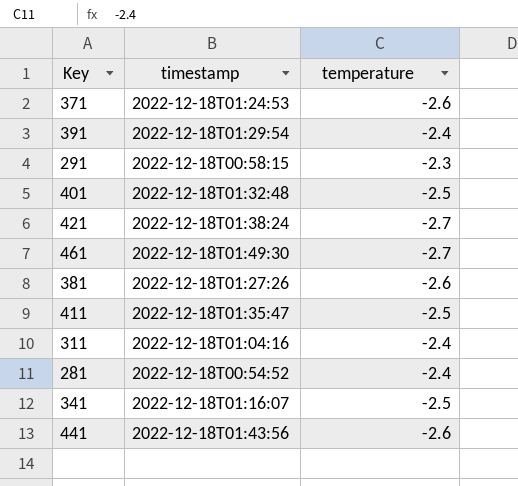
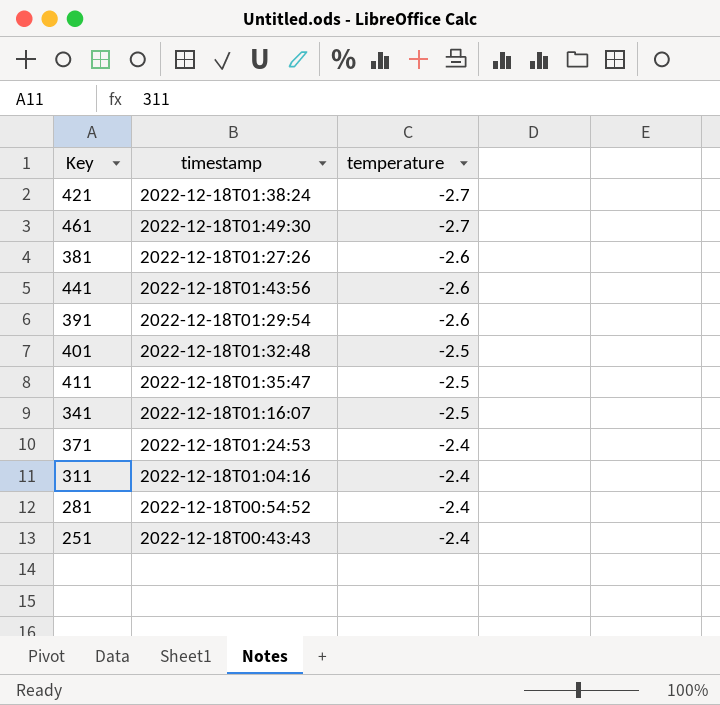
row order: none -> temperature ascending
row 291: 2022-12-18T00:58:15 | -2.3 -> none
391 | temperature: -2.4 -> -2.6
371 | temperature: -2.6 -> -2.4
row 251: none -> 2022-12-18T00:43:43 | -2.4

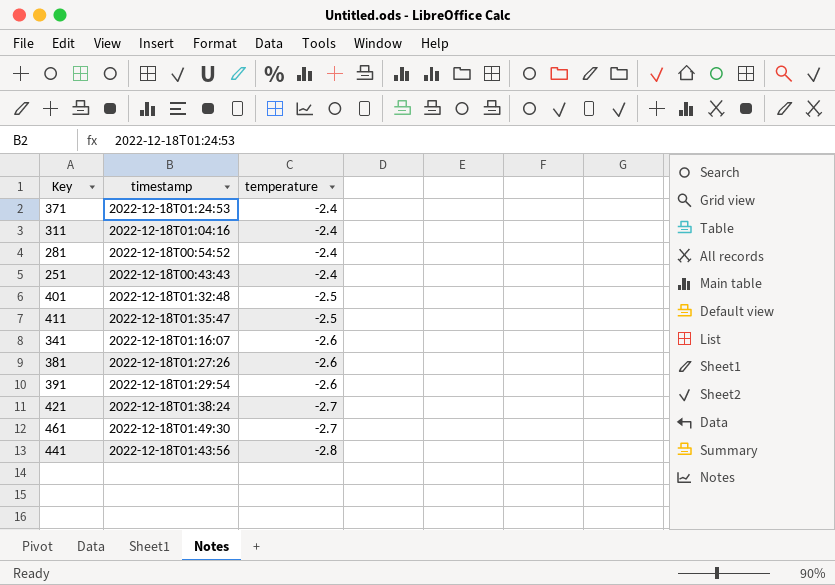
row order: temperature ascending -> temperature descending
341 | temperature: -2.5 -> -2.6
441 | temperature: -2.6 -> -2.8

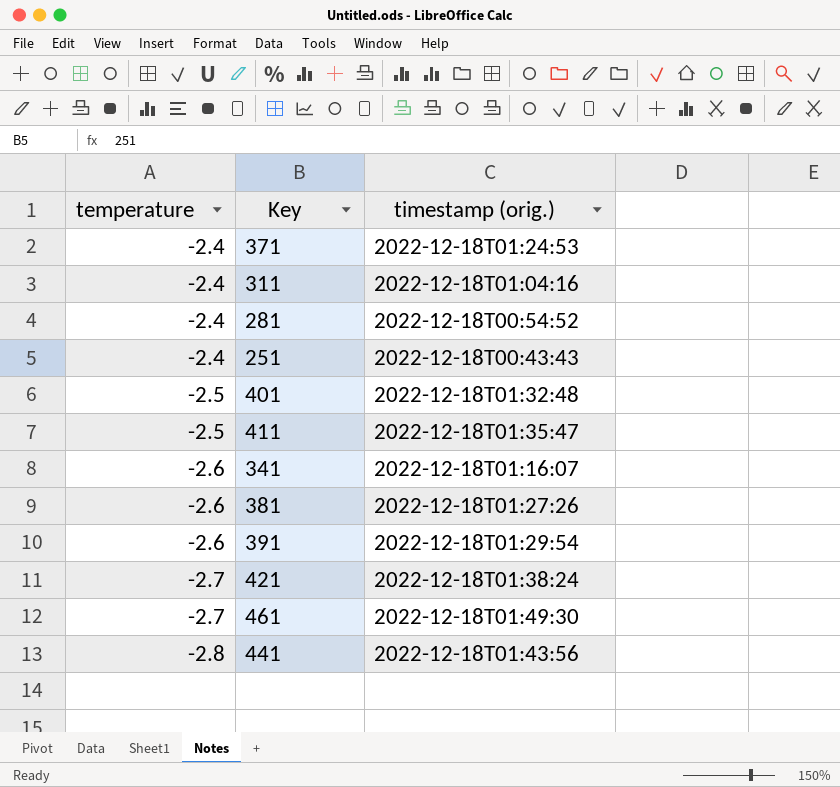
column temperature | position: 3 -> 1
column name: timestamp -> timestamp (orig.)

